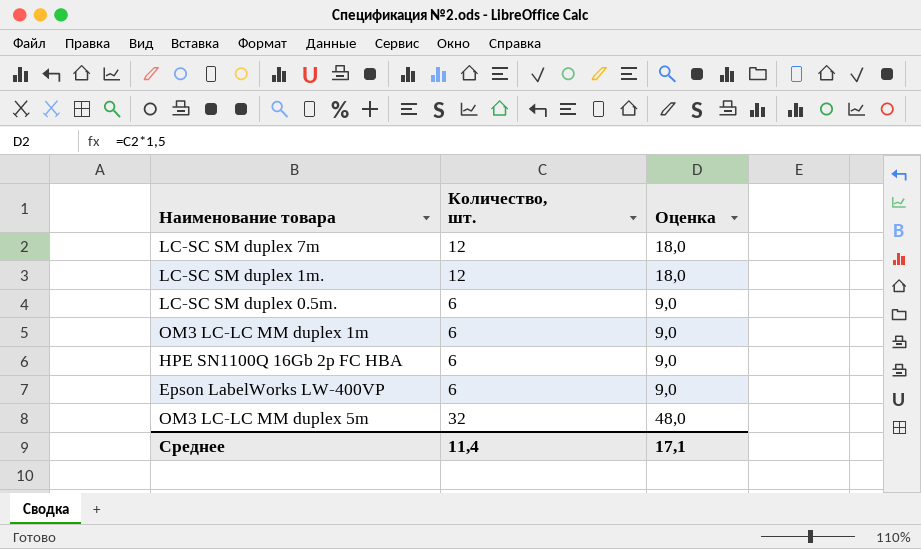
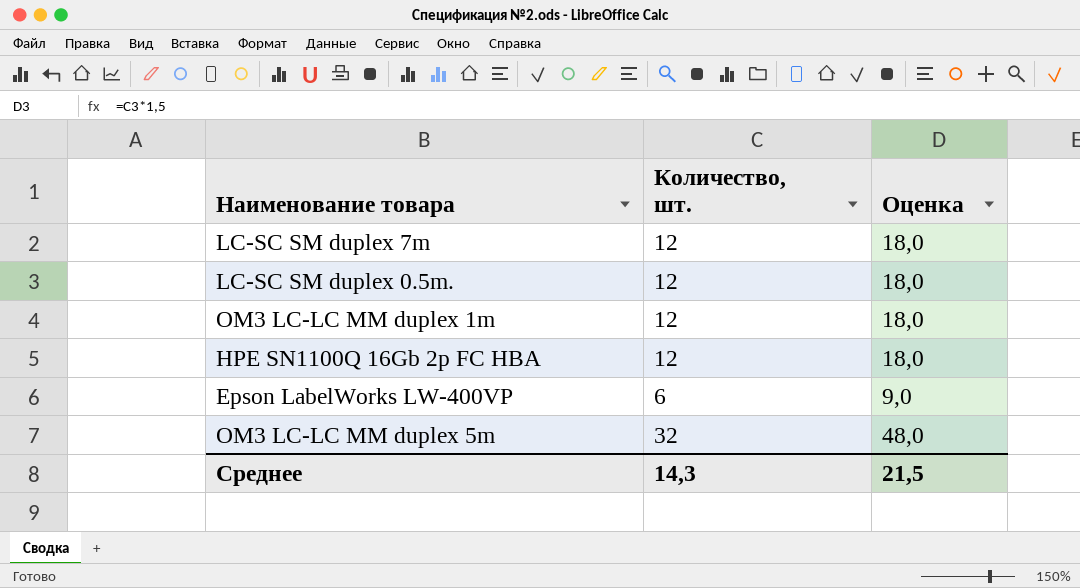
row LC-SC SM duplex 1m.: 12 | 18,0 -> none
LC-SC SM duplex 0.5m. | Количество, шт.: 6 -> 12
LC-SC SM duplex 0.5m. | Оценка: 9,0 -> 18,0
OM3 LC-LC MM duplex 1m | Количество, шт.: 6 -> 12
OM3 LC-LC MM duplex 1m | Оценка: 9,0 -> 18,0
HPE SN1100Q 16Gb 2p FC HBA | Количество, шт.: 6 -> 12
HPE SN1100Q 16Gb 2p FC HBA | Оценка: 9,0 -> 18,0
Среднее | Количество, шт.: 11,4 -> 14,3
Среднее | Оценка: 17,1 -> 21,5

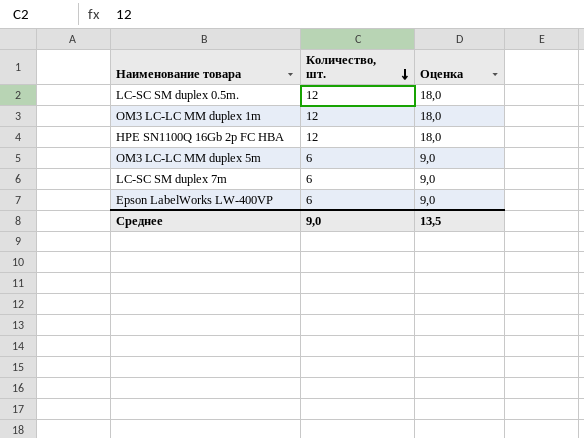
row order: none -> Количество, шт. descending
OM3 LC-LC MM duplex 5m | Количество, шт.: 32 -> 6
OM3 LC-LC MM duplex 5m | Оценка: 48,0 -> 9,0
LC-SC SM duplex 7m | Количество, шт.: 12 -> 6
LC-SC SM duplex 7m | Оценка: 18,0 -> 9,0
Среднее | Количество, шт.: 14,3 -> 9,0
Среднее | Оценка: 21,5 -> 13,5

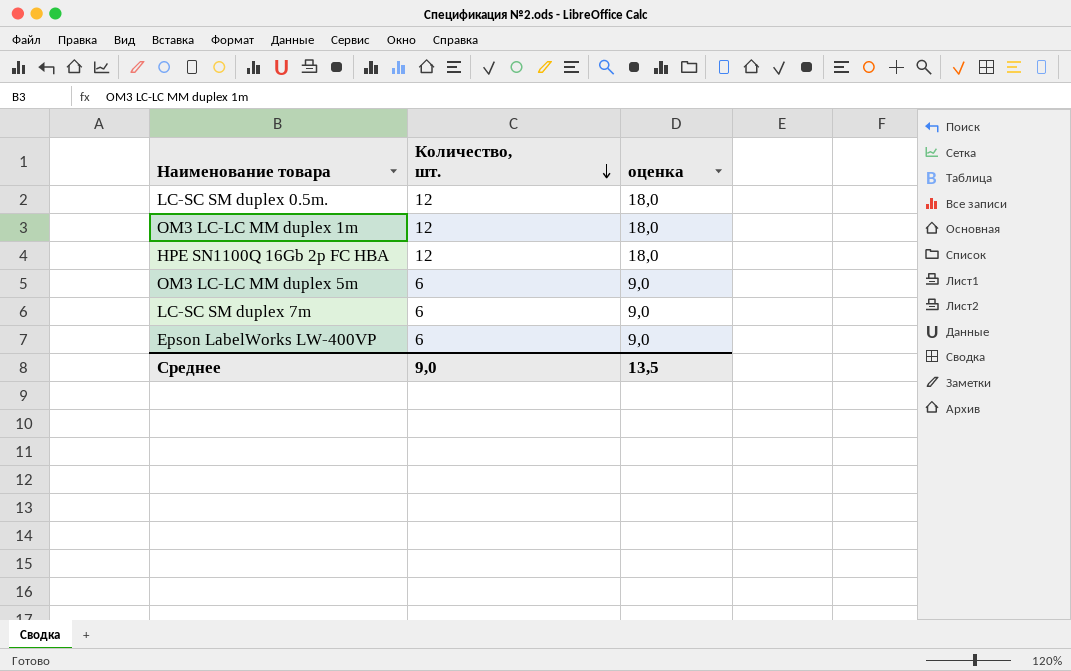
column name: Оценка -> оценка

